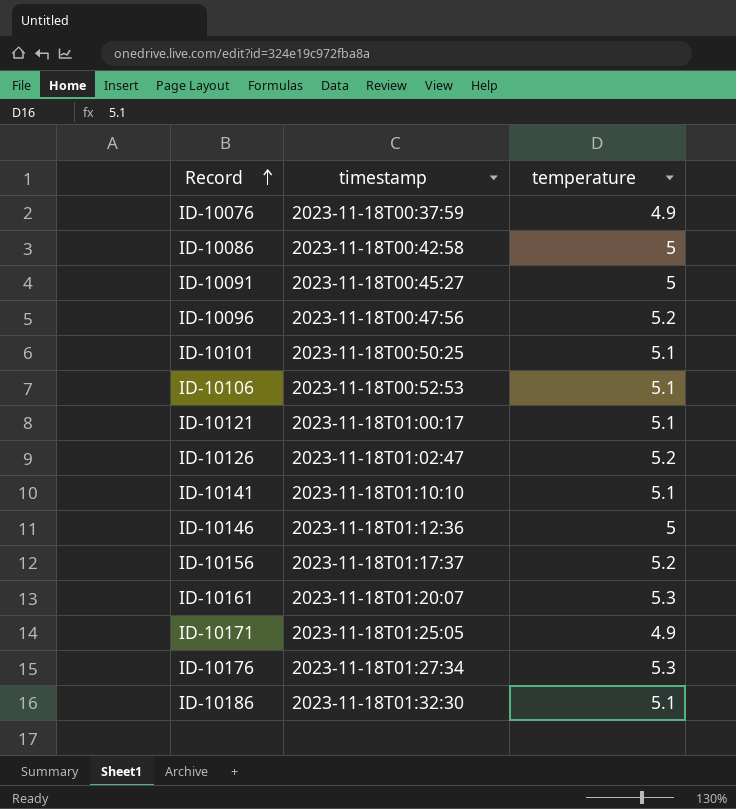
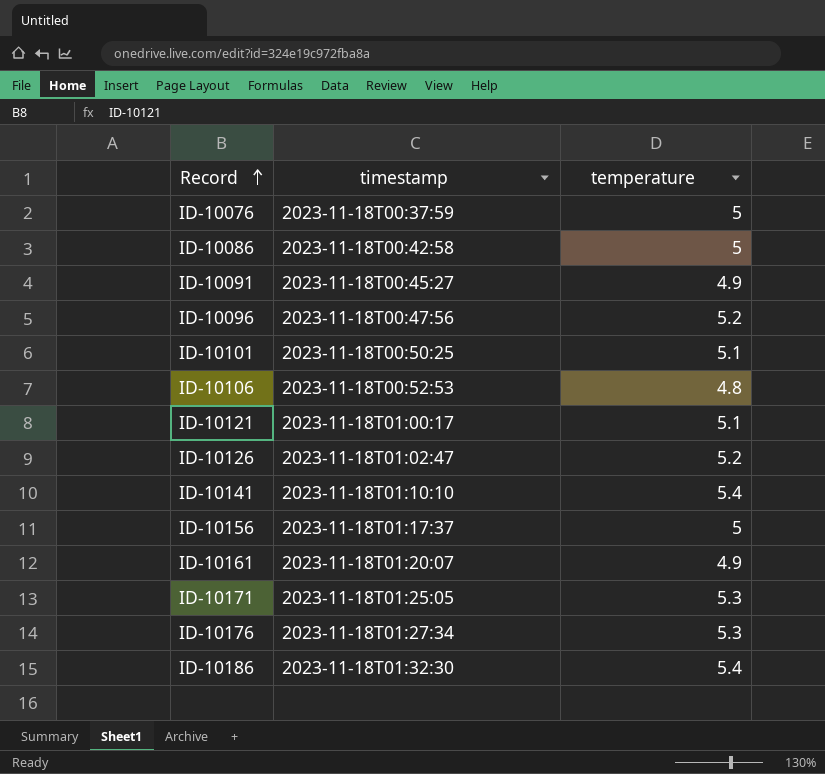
row ID-10146: 2023-11-18T01:12:36 | 5 -> none
ID-10076 | temperature: 4.9 -> 5
ID-10091 | temperature: 5 -> 4.9
ID-10106 | temperature: 5.1 -> 4.8
ID-10141 | temperature: 5.1 -> 5.4
ID-10156 | temperature: 5.2 -> 5
ID-10161 | temperature: 5.3 -> 4.9
ID-10171 | temperature: 4.9 -> 5.3
ID-10186 | temperature: 5.1 -> 5.4

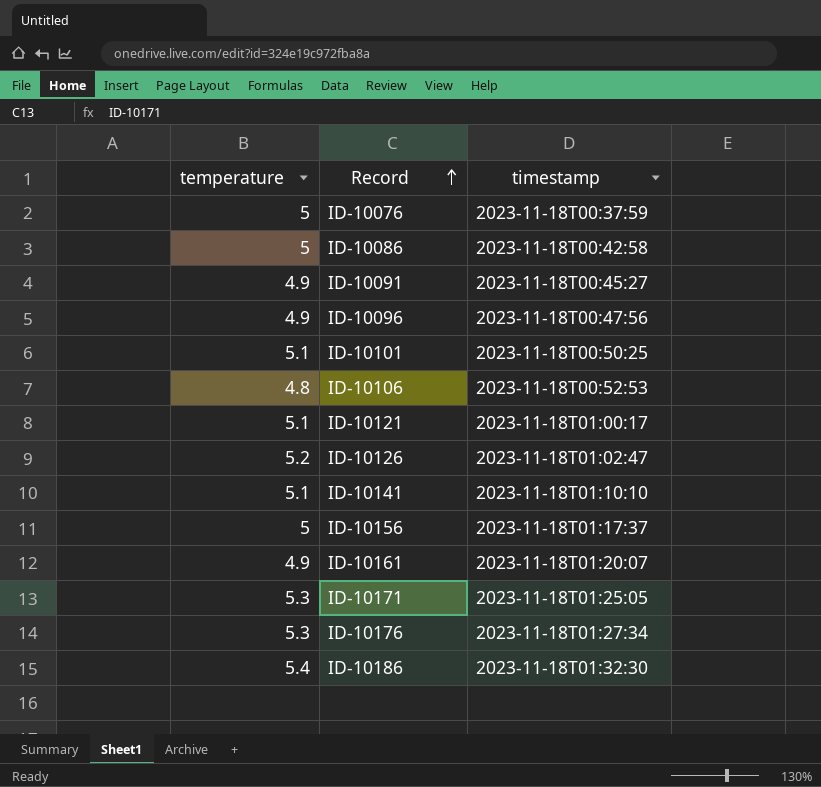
column temperature | position: 3 -> 1
ID-10096 | temperature: 5.2 -> 4.9
ID-10141 | temperature: 5.4 -> 5.1

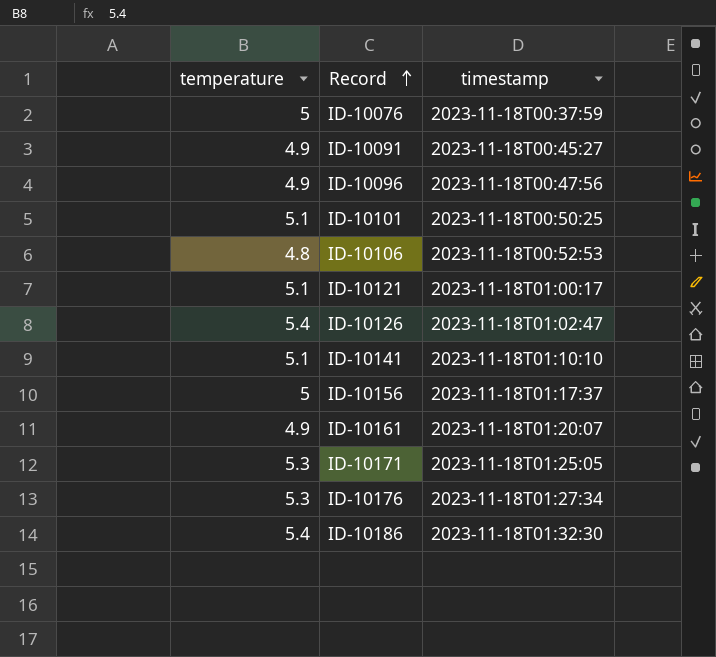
row ID-10086: 5 | 2023-11-18T00:42:58 -> none
ID-10126 | temperature: 5.2 -> 5.4

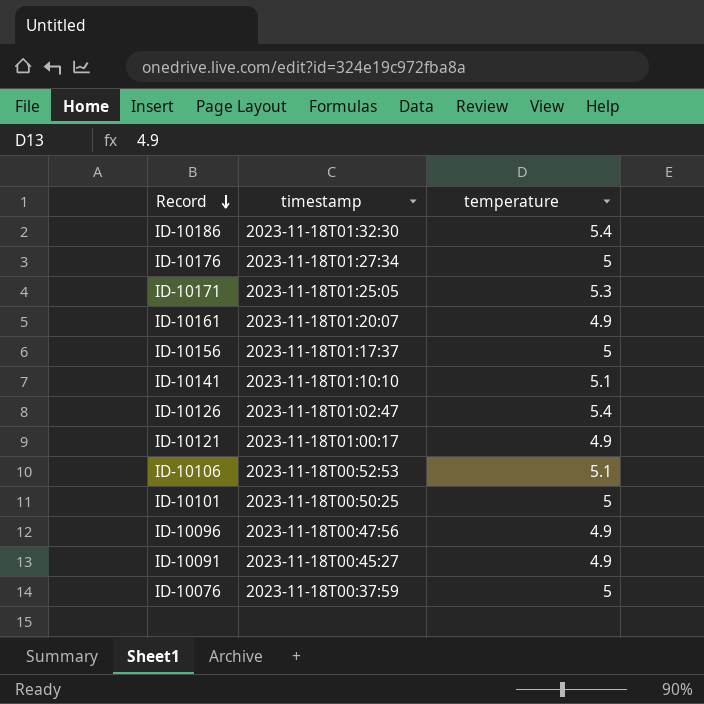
row order: Record ascending -> Record descending
column temperature | position: 1 -> 3
ID-10176 | temperature: 5.3 -> 5
ID-10121 | temperature: 5.1 -> 4.9
ID-10106 | temperature: 4.8 -> 5.1
ID-10101 | temperature: 5.1 -> 5

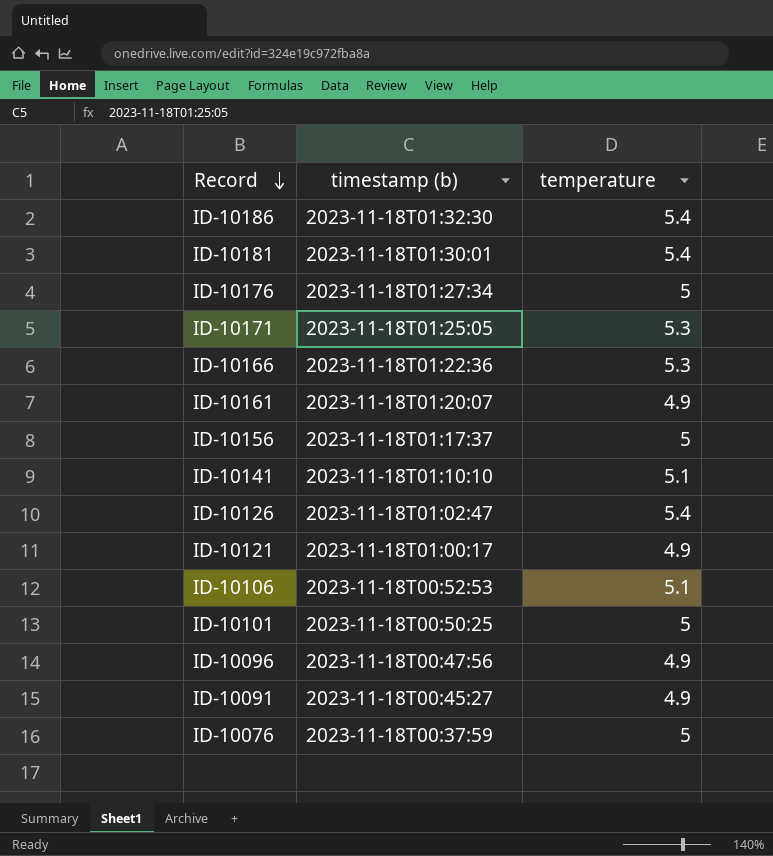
column name: timestamp -> timestamp (b)
row ID-10181: none -> 2023-11-18T01:30:01 | 5.4
row ID-10166: none -> 2023-11-18T01:22:36 | 5.3

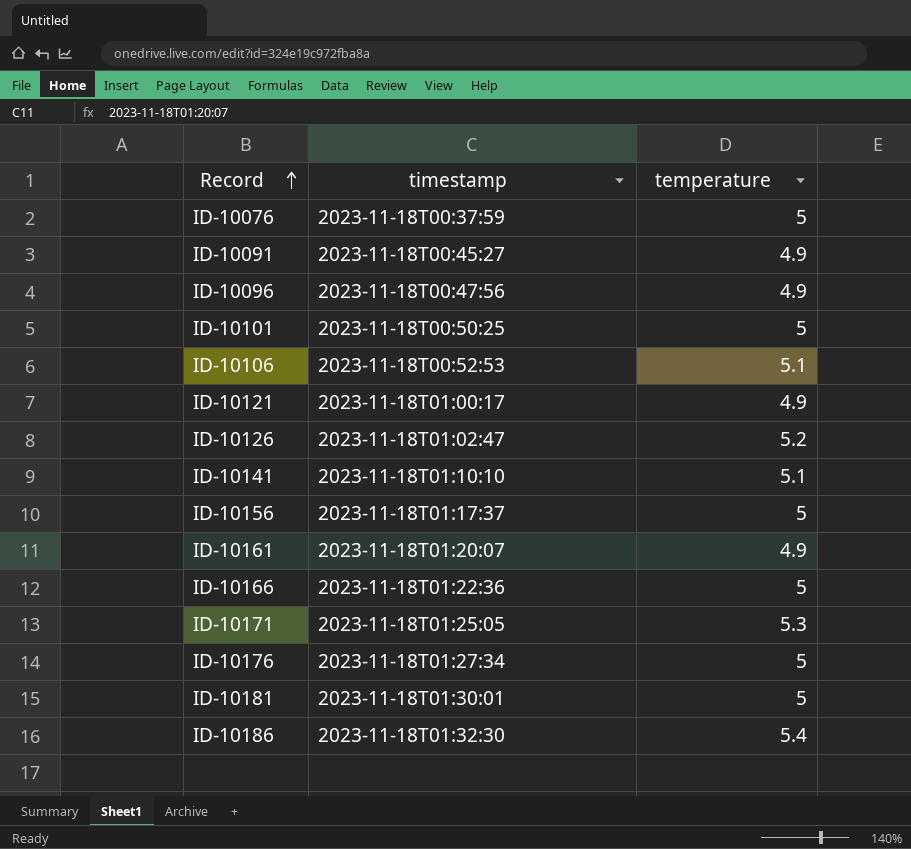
row order: Record descending -> Record ascending
column name: timestamp (b) -> timestamp
ID-10126 | temperature: 5.4 -> 5.2
ID-10166 | temperature: 5.3 -> 5
ID-10181 | temperature: 5.4 -> 5

